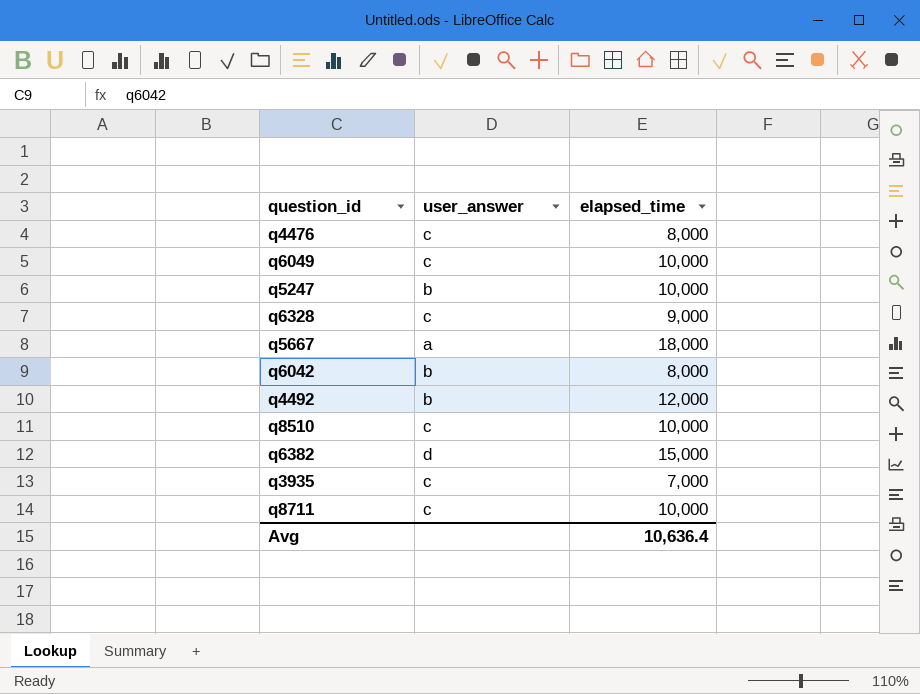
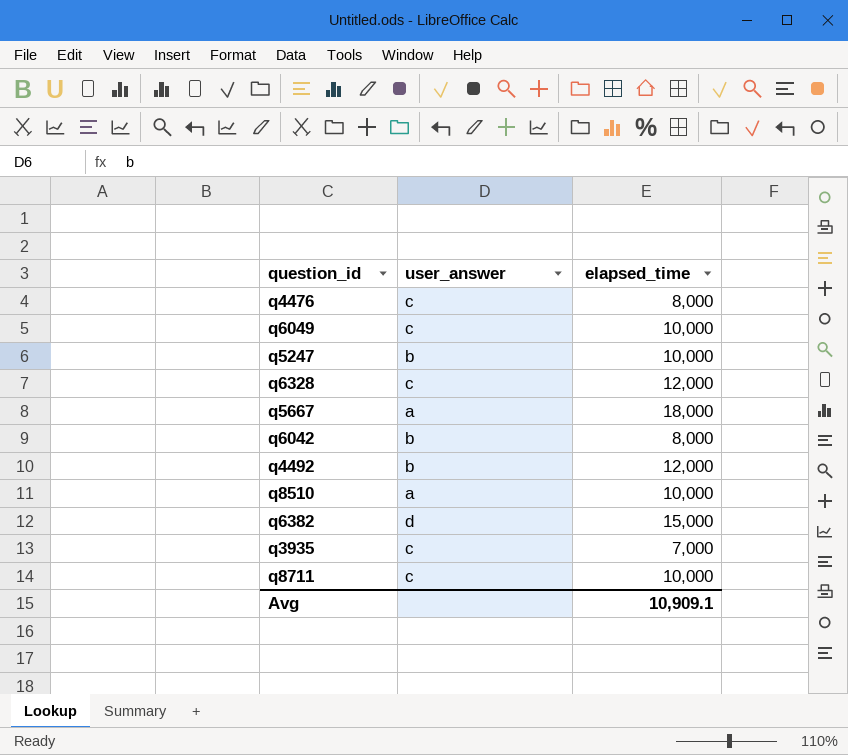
q6328 | elapsed_time: 9,000 -> 12,000
q8510 | user_answer: c -> a
Avg | elapsed_time: 10,636.4 -> 10,909.1

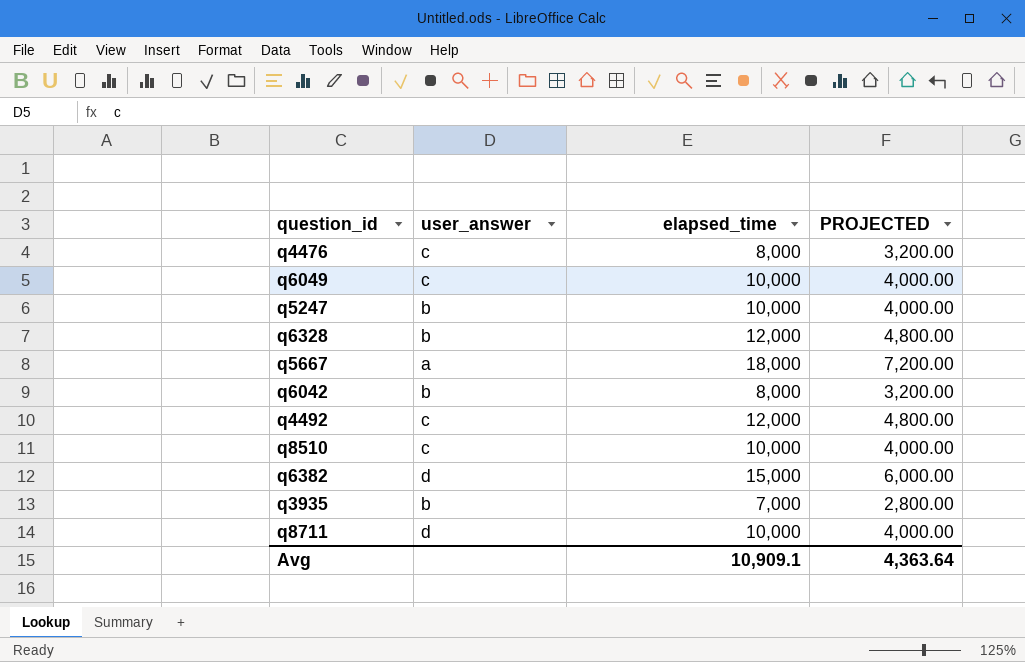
column PROJECTED | formula: none -> [elapsed_time] * 0.4
q6328 | user_answer: c -> b
q4492 | user_answer: b -> c
q8510 | user_answer: a -> c
q3935 | user_answer: c -> b
q8711 | user_answer: c -> d

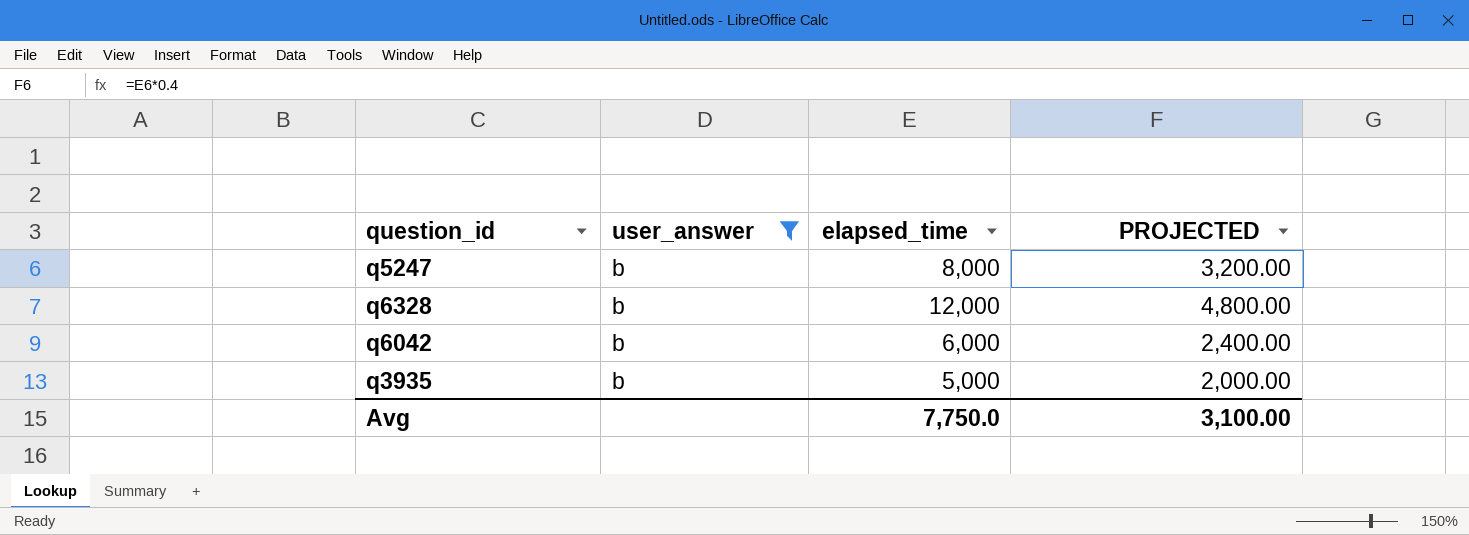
filter: none -> user_answer = b
q5247 | elapsed_time: 10,000 -> 8,000
q5247 | PROJECTED: 4,000.00 -> 3,200.00
q6042 | elapsed_time: 8,000 -> 6,000
q6042 | PROJECTED: 3,200.00 -> 2,400.00
q3935 | elapsed_time: 7,000 -> 5,000
q3935 | PROJECTED: 2,800.00 -> 2,000.00
Avg | elapsed_time: 10,909.1 -> 7,750.0
Avg | PROJECTED: 4,363.64 -> 3,100.00

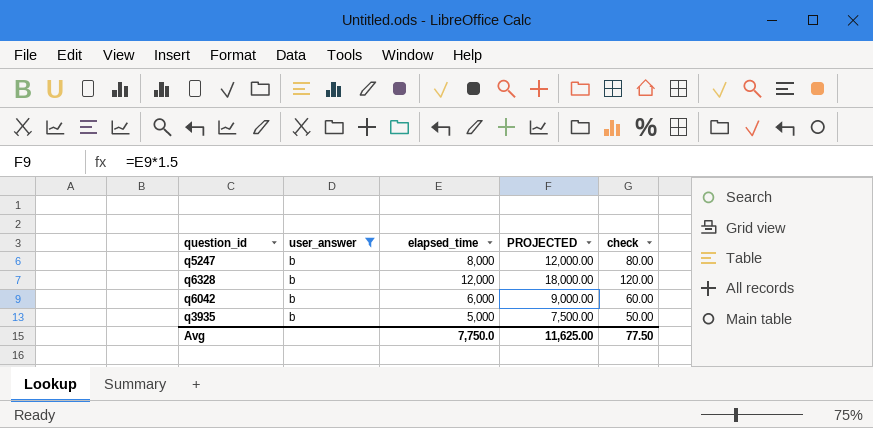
column PROJECTED | formula: [elapsed_time] * 0.4 -> [elapsed_time] * 1.5
column check | formula: none -> [elapsed_time] * 0.01
Avg | PROJECTED: 3,100.00 -> 11,625.00

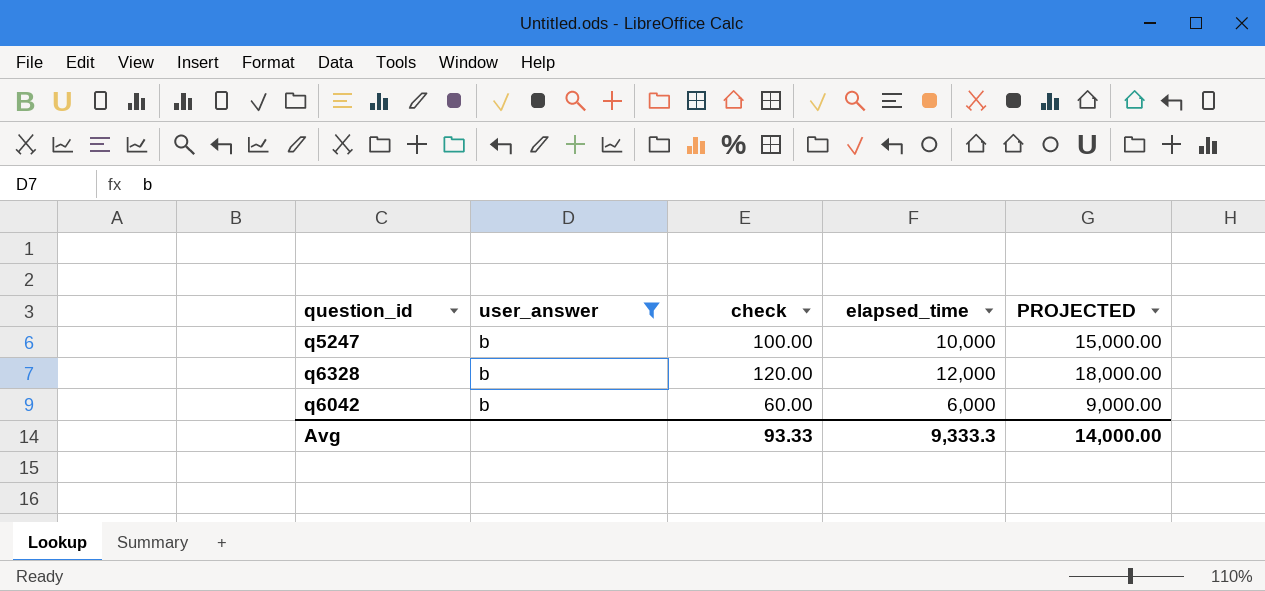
column check | position: 5 -> 3
row q3935: b | 5,000 | 7,500.00 | 50.00 -> none
q5247 | check: 80.00 -> 100.00
q5247 | elapsed_time: 8,000 -> 10,000
q5247 | PROJECTED: 12,000.00 -> 15,000.00
Avg | check: 77.50 -> 93.33
Avg | elapsed_time: 7,750.0 -> 9,333.3
Avg | PROJECTED: 11,625.00 -> 14,000.00

